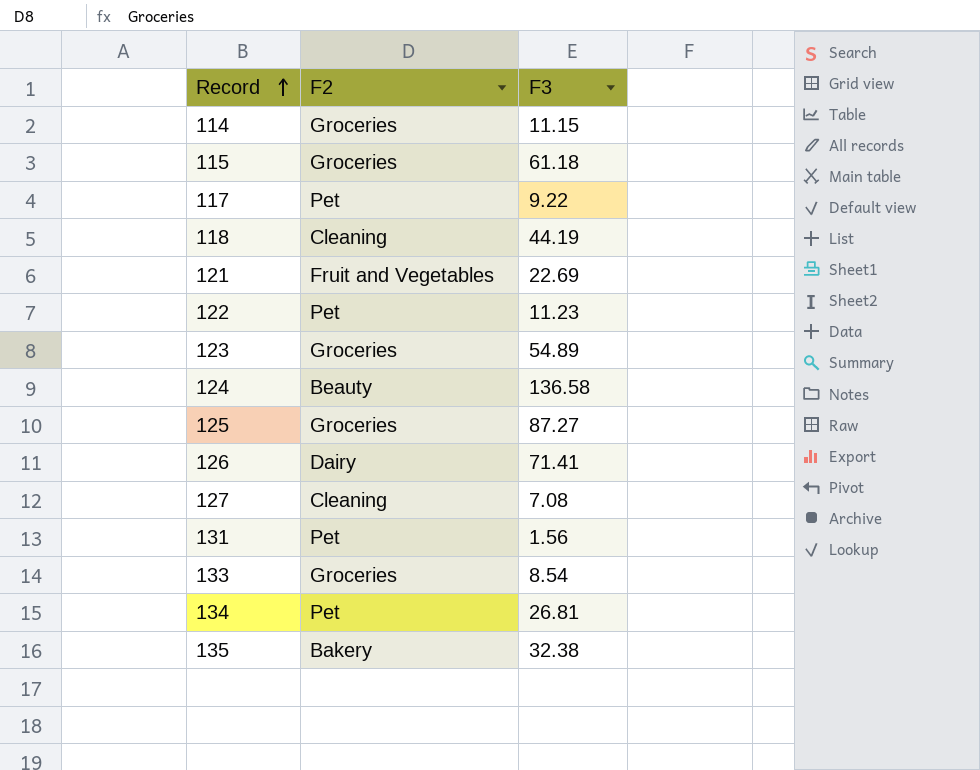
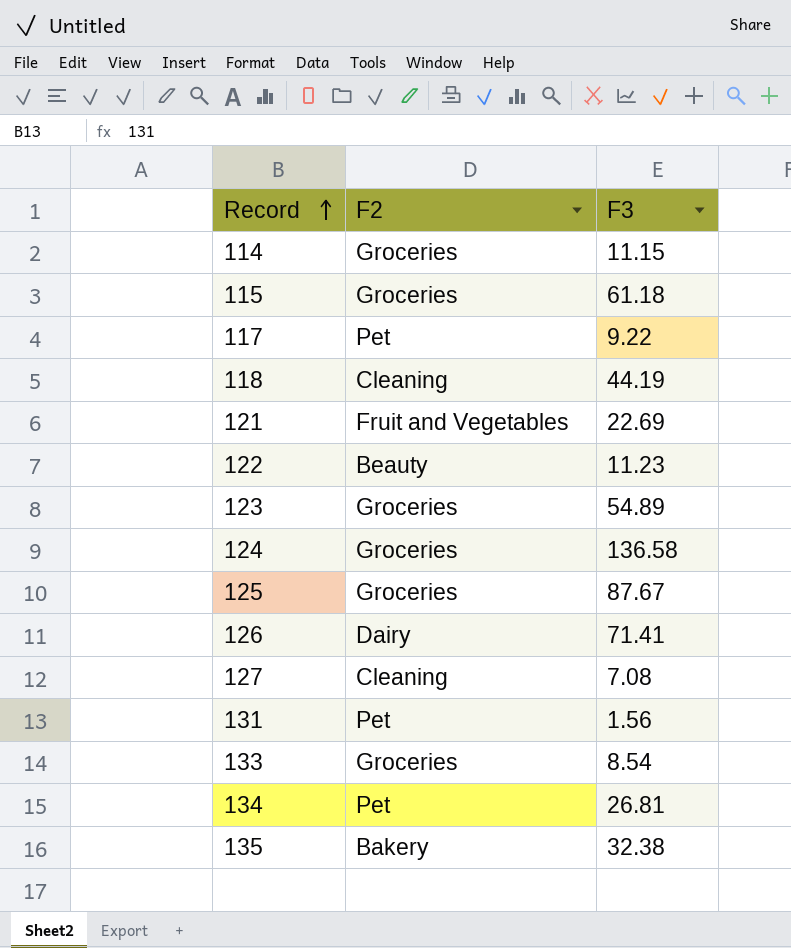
122 | F2: Pet -> Beauty
124 | F2: Beauty -> Groceries
125 | F3: 87.27 -> 87.67

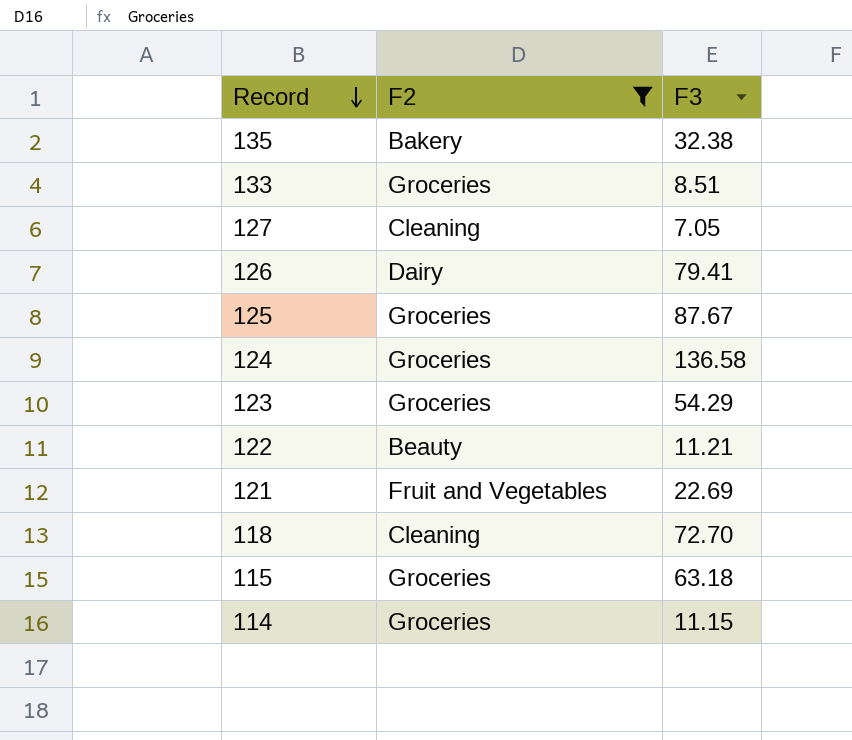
filter: none -> F2 != Pet
row order: Record ascending -> Record descending
133 | F3: 8.54 -> 8.51
127 | F3: 7.08 -> 7.05
126 | F3: 71.41 -> 79.41
123 | F3: 54.89 -> 54.29
122 | F3: 11.23 -> 11.21
118 | F3: 44.19 -> 72.70
115 | F3: 61.18 -> 63.18

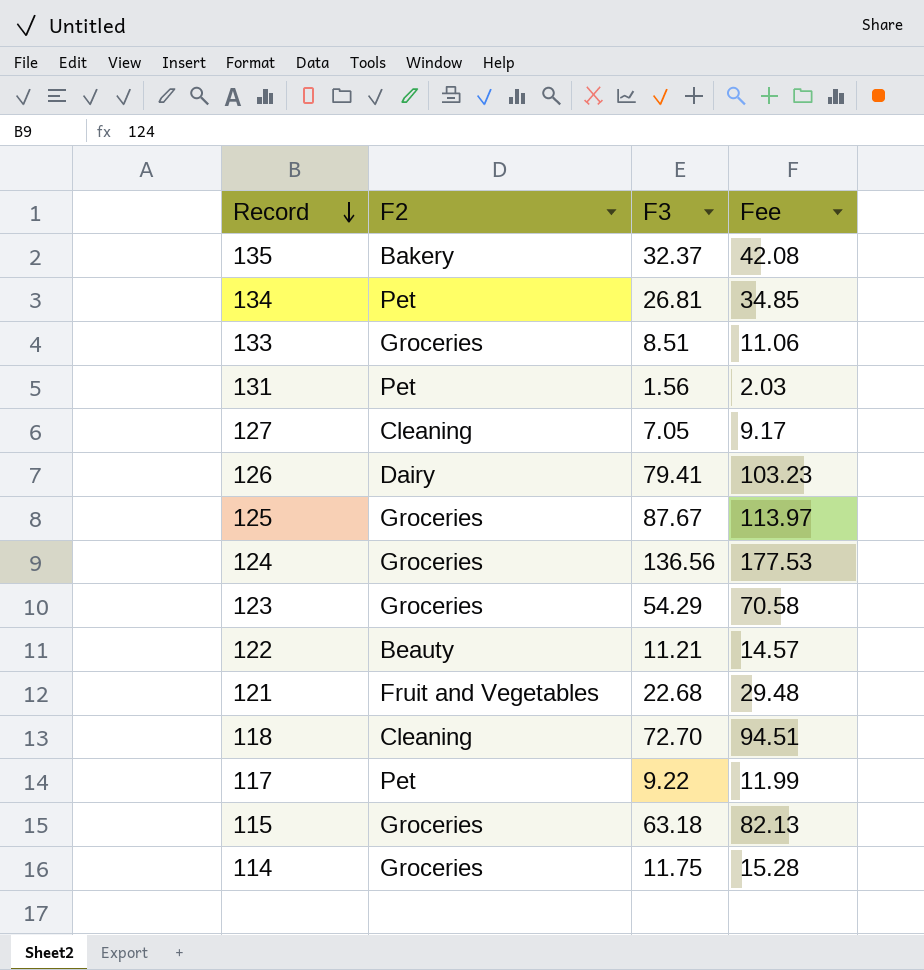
filter: F2 != Pet -> none
column Fee | formula: none -> [F3] * 1.3
135 | F3: 32.38 -> 32.37
124 | F3: 136.58 -> 136.56
121 | F3: 22.69 -> 22.68
114 | F3: 11.15 -> 11.75

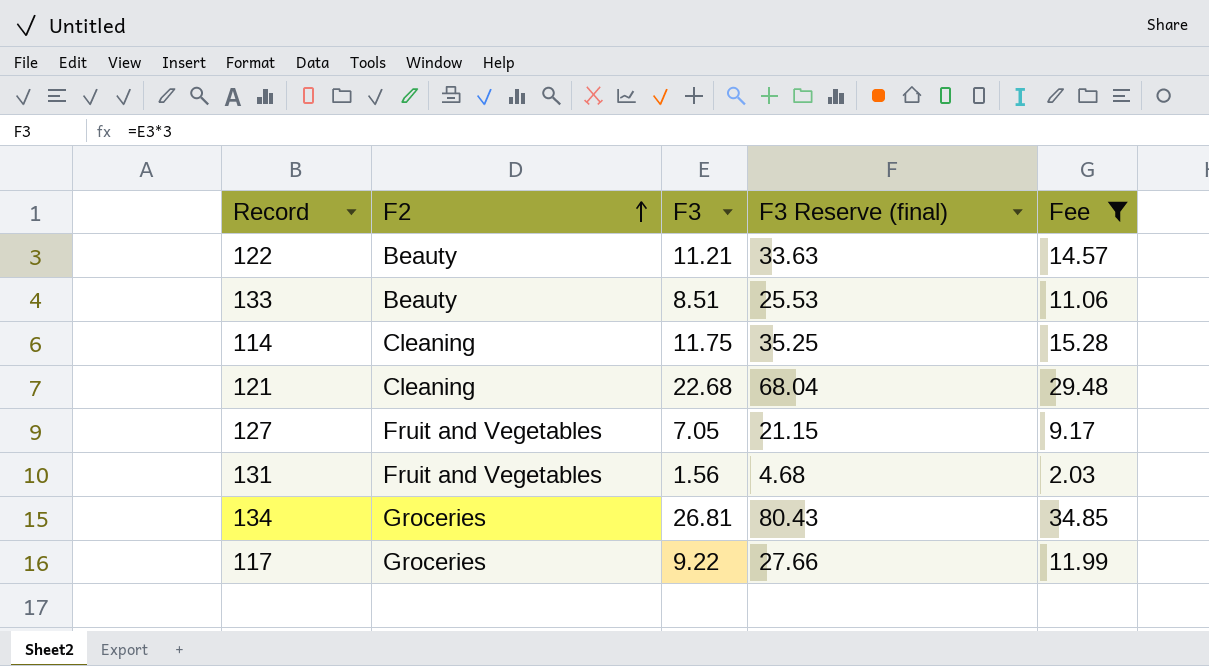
filter: none -> Fee <= 34.85
row order: Record descending -> F2 ascending
column F3 Reserve (final) | formula: none -> [F3] * 3
133 | F2: Groceries -> Beauty
114 | F2: Groceries -> Cleaning
121 | F2: Fruit and Vegetables -> Cleaning
127 | F2: Cleaning -> Fruit and Vegetables
131 | F2: Pet -> Fruit and Vegetables
134 | F2: Pet -> Groceries
117 | F2: Pet -> Groceries

